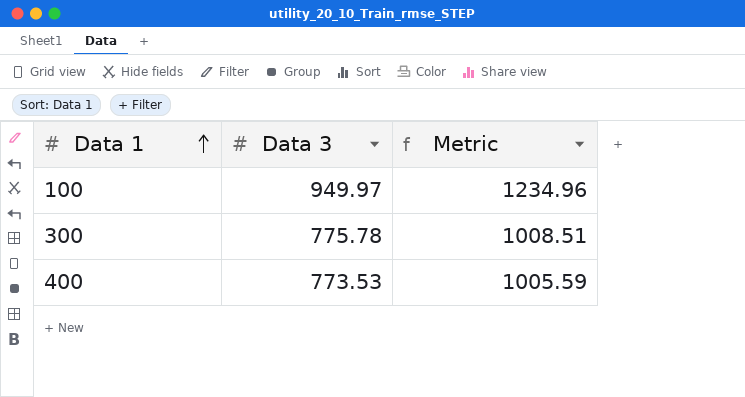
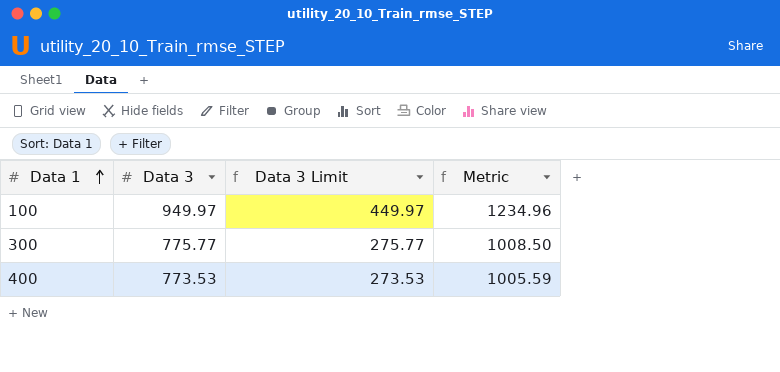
column Data 3 Limit | formula: none -> [Data 3] - 500
300 | Data 3: 775.78 -> 775.77
300 | Metric: 1008.51 -> 1008.50

